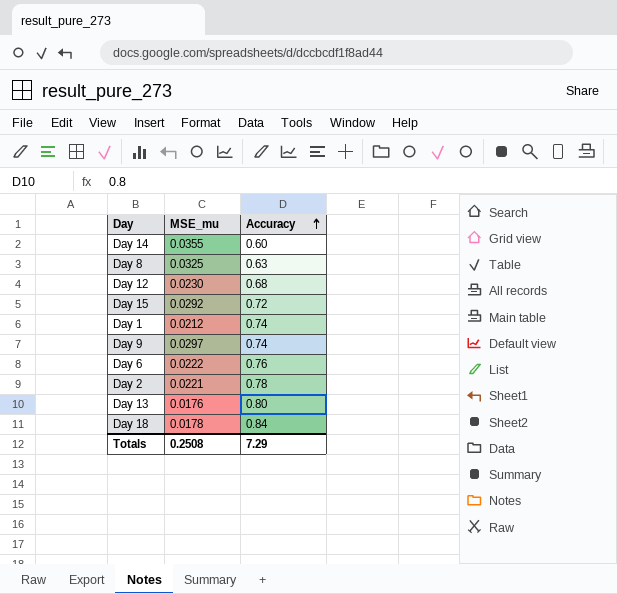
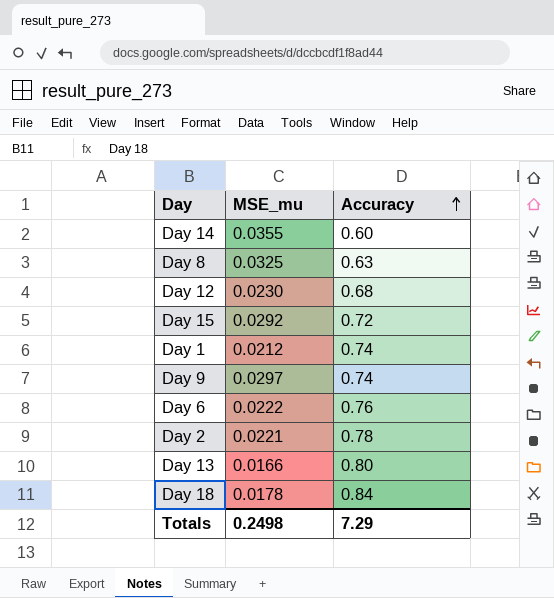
Day 13 | MSE_mu: 0.0176 -> 0.0166
Totals | MSE_mu: 0.2508 -> 0.2498

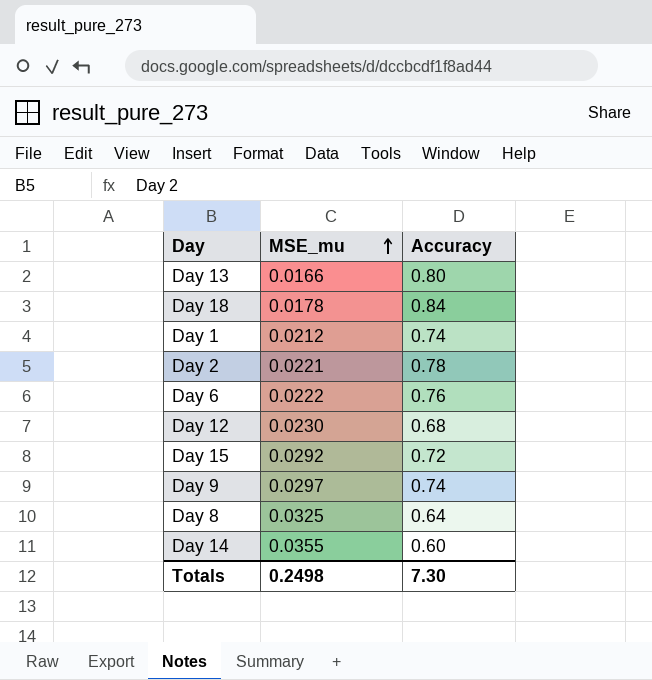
row order: Accuracy ascending -> MSE_mu ascending
Day 8 | Accuracy: 0.63 -> 0.64
Totals | Accuracy: 7.29 -> 7.30

